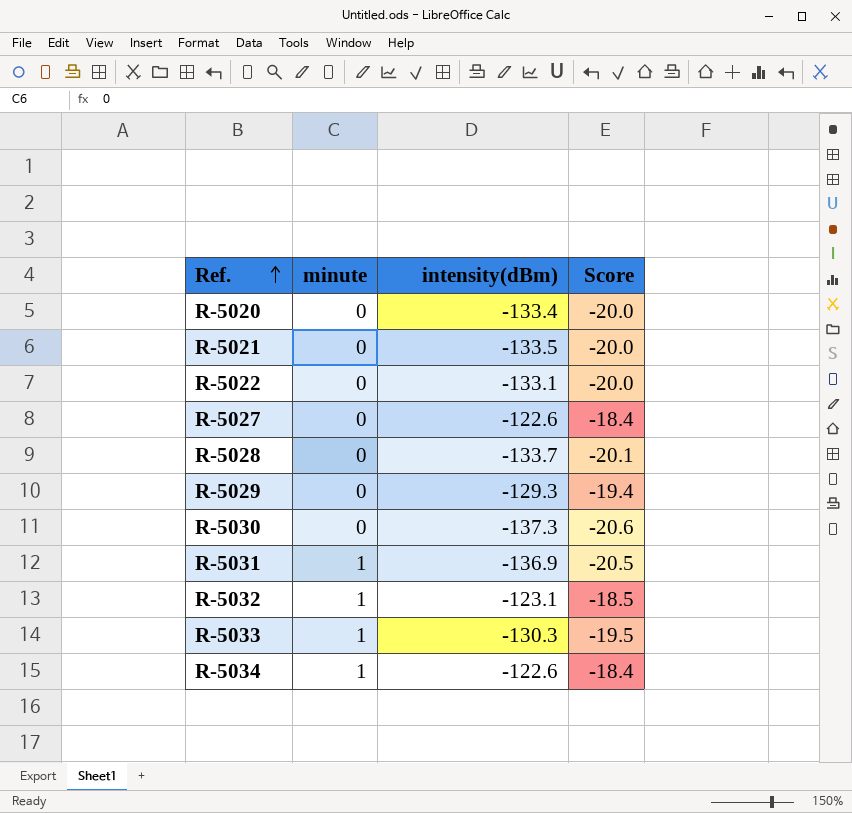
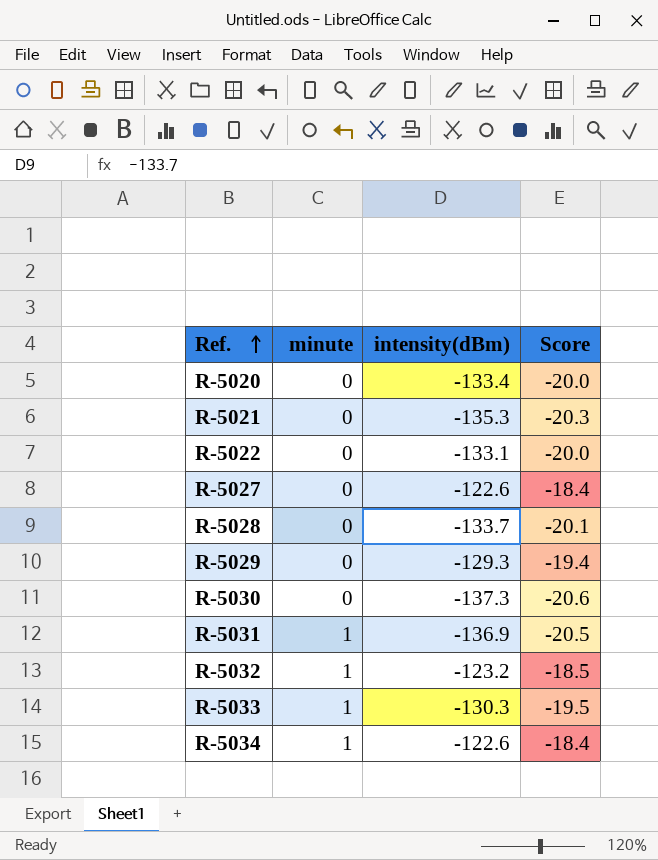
R-5021 | intensity(dBm): -133.5 -> -135.3
R-5021 | Score: -20.0 -> -20.3
R-5032 | intensity(dBm): -123.1 -> -123.2

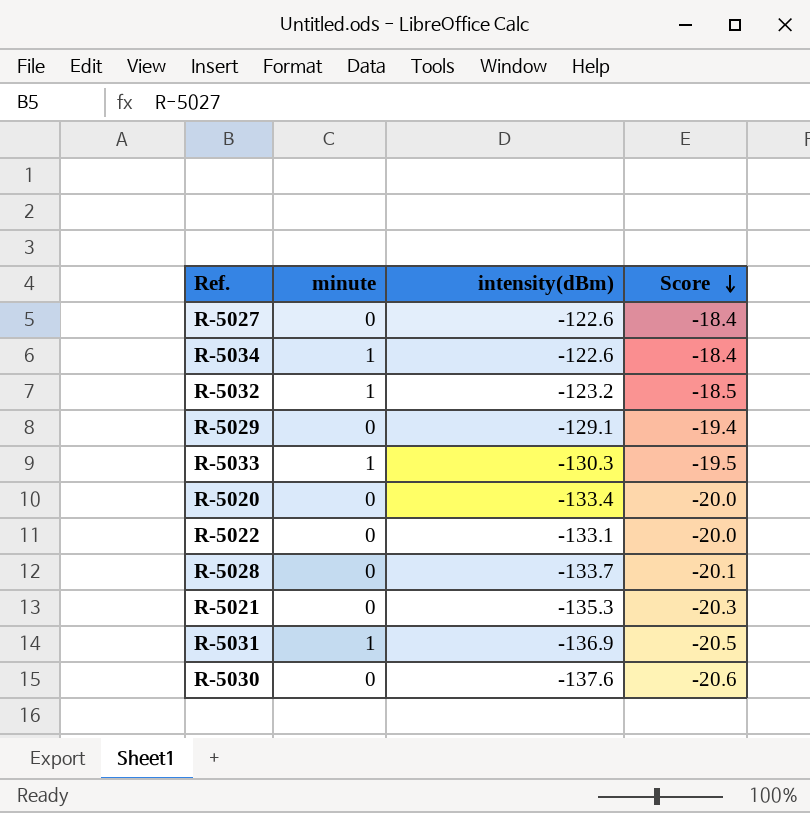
row order: Ref. ascending -> Score descending
R-5029 | intensity(dBm): -129.3 -> -129.1
R-5030 | intensity(dBm): -137.3 -> -137.6

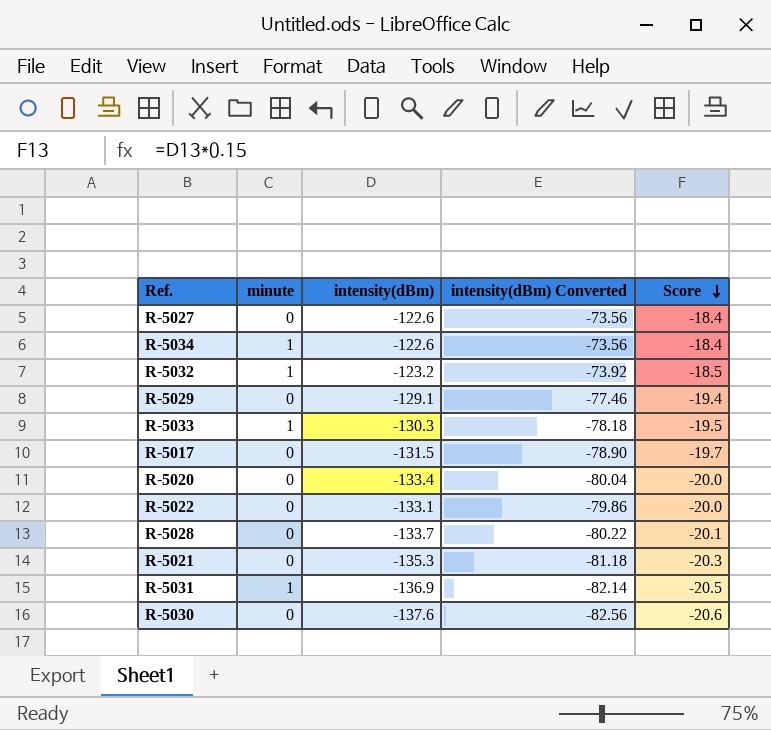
column intensity(dBm) Converted | formula: none -> [intensity(dBm)] * 0.6
row R-5017: none -> 0 | -131.5 | -78.90 | -19.7

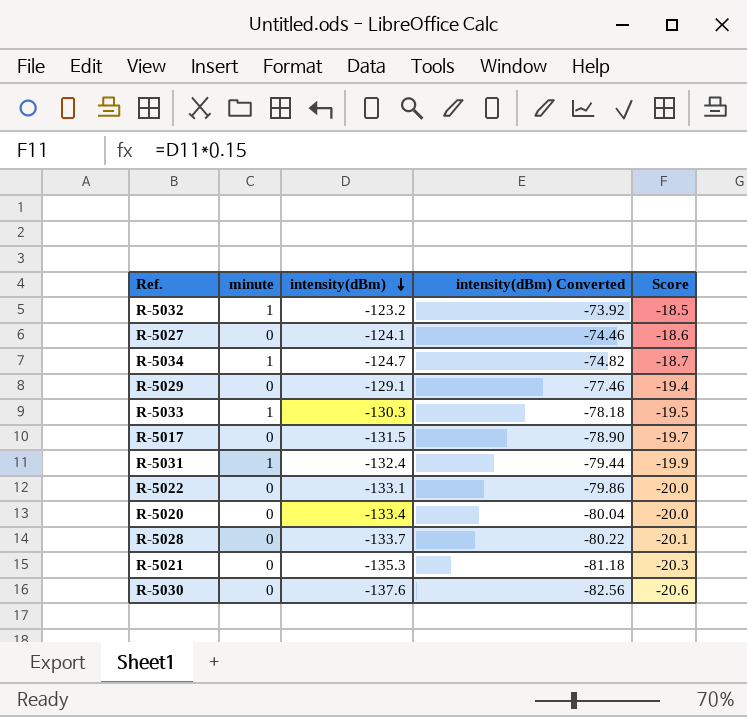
row order: Score descending -> intensity(dBm) descending
R-5027 | intensity(dBm): -122.6 -> -124.1
R-5027 | intensity(dBm) Converted: -73.56 -> -74.46
R-5027 | Score: -18.4 -> -18.6
R-5034 | intensity(dBm): -122.6 -> -124.7
R-5034 | intensity(dBm) Converted: -73.56 -> -74.82
R-5034 | Score: -18.4 -> -18.7
R-5031 | intensity(dBm): -136.9 -> -132.4
R-5031 | intensity(dBm) Converted: -82.14 -> -79.44
R-5031 | Score: -20.5 -> -19.9

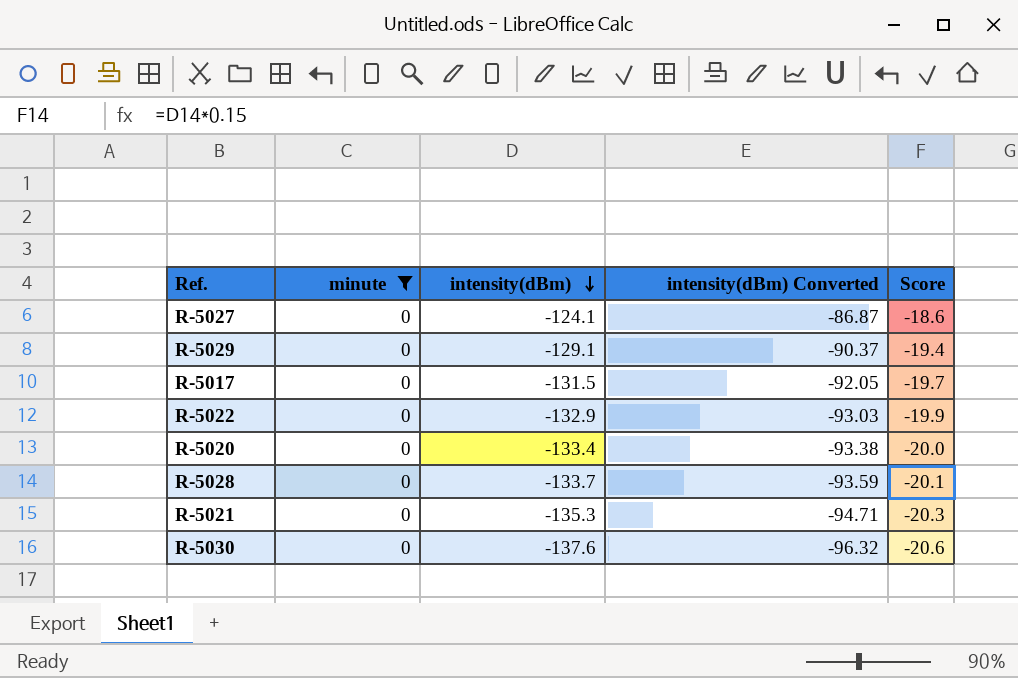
filter: none -> minute = 0
column intensity(dBm) Converted | formula: [intensity(dBm)] * 0.6 -> [intensity(dBm)] * 0.7
R-5022 | intensity(dBm): -133.1 -> -132.9
R-5022 | Score: -20.0 -> -19.9

